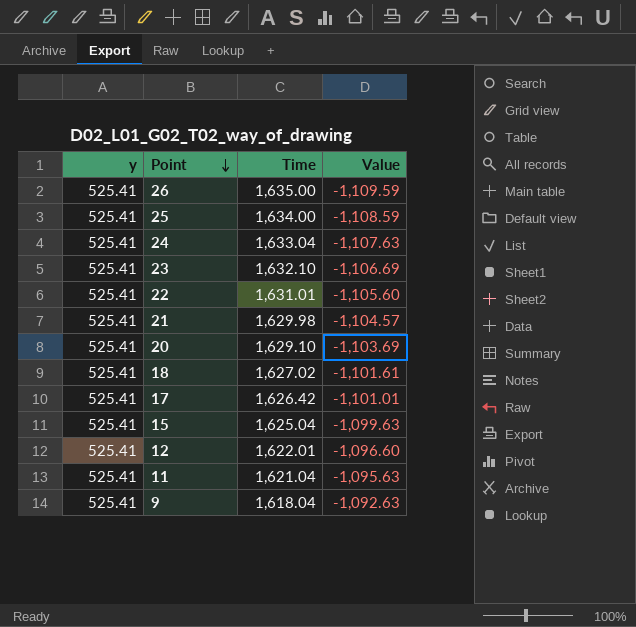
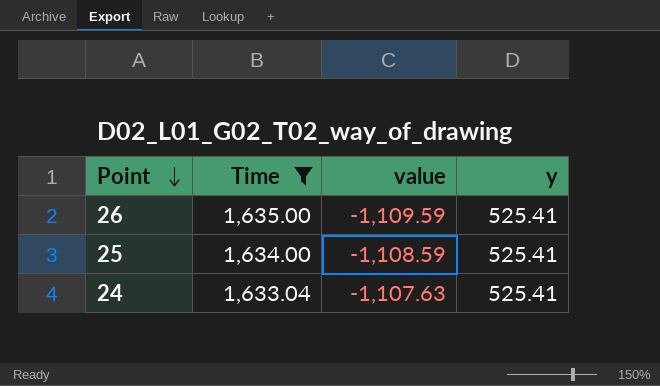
filter: none -> Time >= 1,633.04
column name: Value -> value
column y | position: 1 -> 4

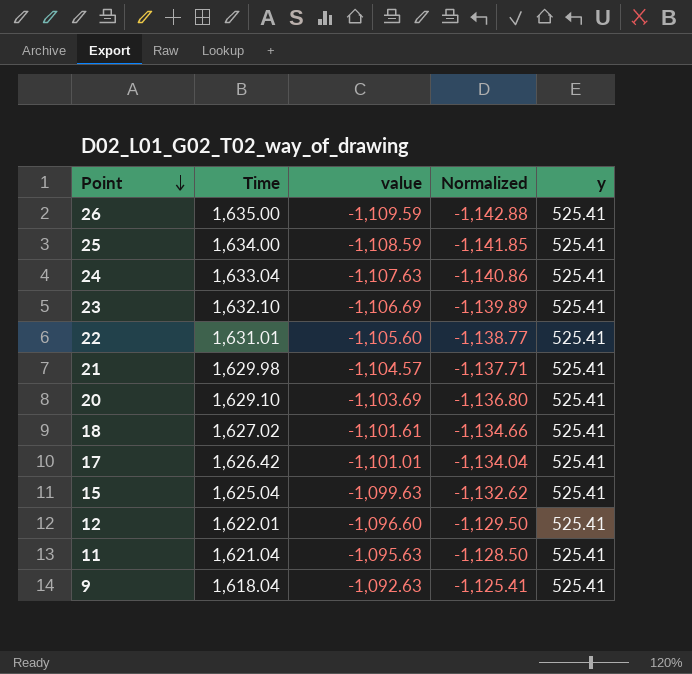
filter: Time >= 1,633.04 -> none
column Normalized | formula: none -> [value] * 1.03

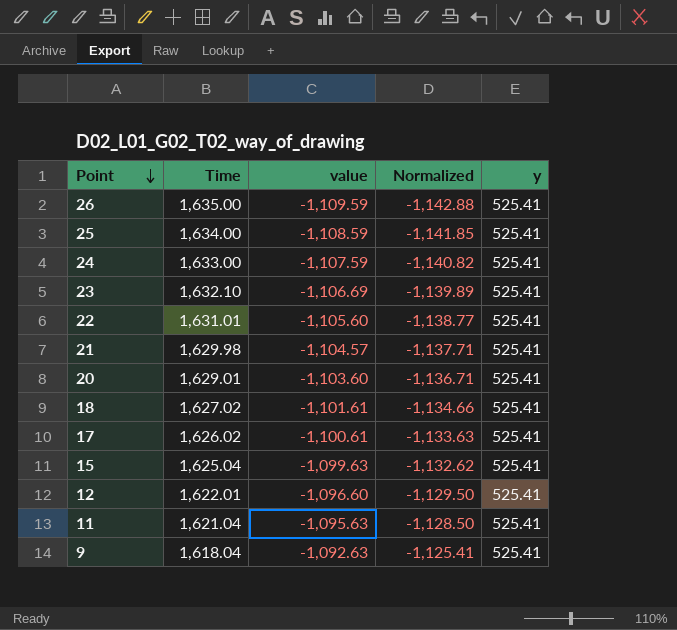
24 | Time: 1,633.04 -> 1,633.00
24 | value: -1,107.63 -> -1,107.59
24 | Normalized: -1,140.86 -> -1,140.82
20 | Time: 1,629.10 -> 1,629.01
20 | value: -1,103.69 -> -1,103.60
20 | Normalized: -1,136.80 -> -1,136.71
17 | Time: 1,626.42 -> 1,626.02
17 | value: -1,101.01 -> -1,100.61
17 | Normalized: -1,134.04 -> -1,133.63

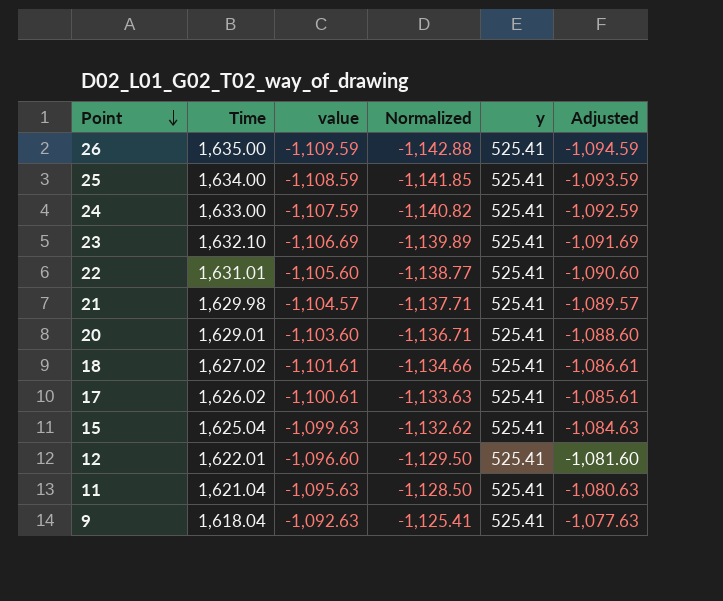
column Adjusted | formula: none -> [value] + 15

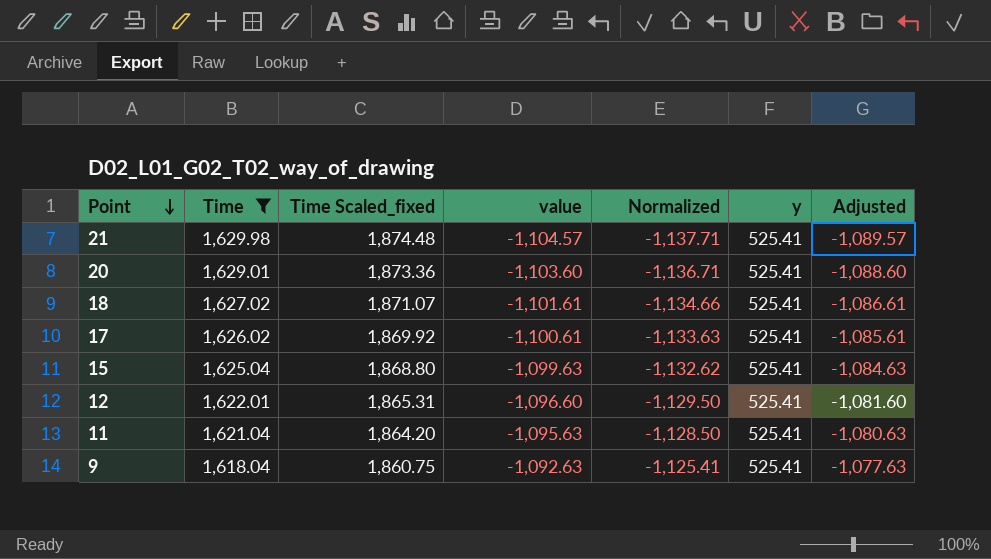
filter: none -> Time <= 1,629.98
column Time Scaled_fixed | formula: none -> [Time] * 1.15

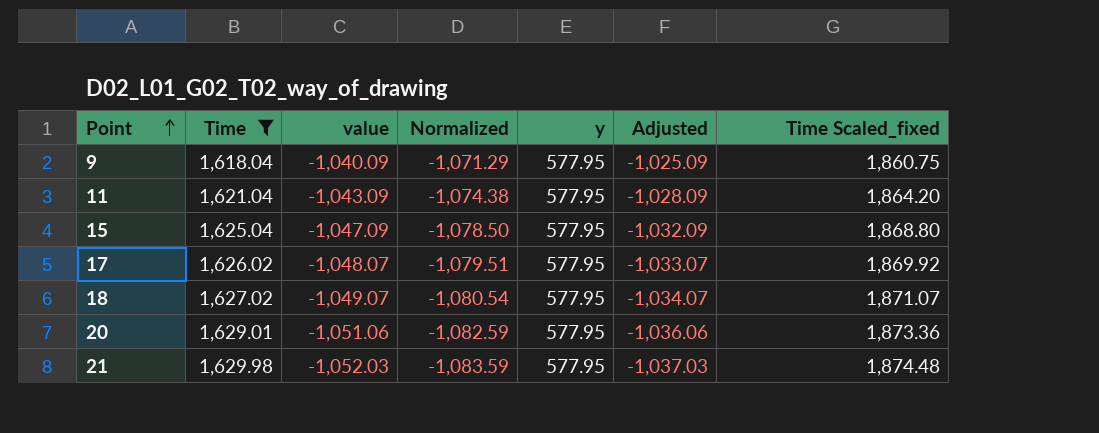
row order: Point descending -> Point ascending
column Time Scaled_fixed | position: 3 -> 7
row 12: 1,622.01 | 1,865.31 | -1,096.60 | -1,129.50 | 525.41 | -1,081.60 -> none
9 | value: -1,092.63 -> -1,040.09
9 | Normalized: -1,125.41 -> -1,071.29
9 | y: 525.41 -> 577.95
9 | Adjusted: -1,077.63 -> -1,025.09
11 | value: -1,095.63 -> -1,043.09
11 | Normalized: -1,128.50 -> -1,074.38
11 | y: 525.41 -> 577.95
11 | Adjusted: -1,080.63 -> -1,028.09
15 | value: -1,099.63 -> -1,047.09
15 | Normalized: -1,132.62 -> -1,078.50
15 | y: 525.41 -> 577.95
15 | Adjusted: -1,084.63 -> -1,032.09
17 | value: -1,100.61 -> -1,048.07
17 | Normalized: -1,133.63 -> -1,079.51
17 | y: 525.41 -> 577.95
17 | Adjusted: -1,085.61 -> -1,033.07
18 | value: -1,101.61 -> -1,049.07
18 | Normalized: -1,134.66 -> -1,080.54
18 | y: 525.41 -> 577.95
18 | Adjusted: -1,086.61 -> -1,034.07
20 | value: -1,103.60 -> -1,051.06
20 | Normalized: -1,136.71 -> -1,082.59
20 | y: 525.41 -> 577.95
20 | Adjusted: -1,088.60 -> -1,036.06
21 | value: -1,104.57 -> -1,052.03
21 | Normalized: -1,137.71 -> -1,083.59
21 | y: 525.41 -> 577.95
21 | Adjusted: -1,089.57 -> -1,037.03

